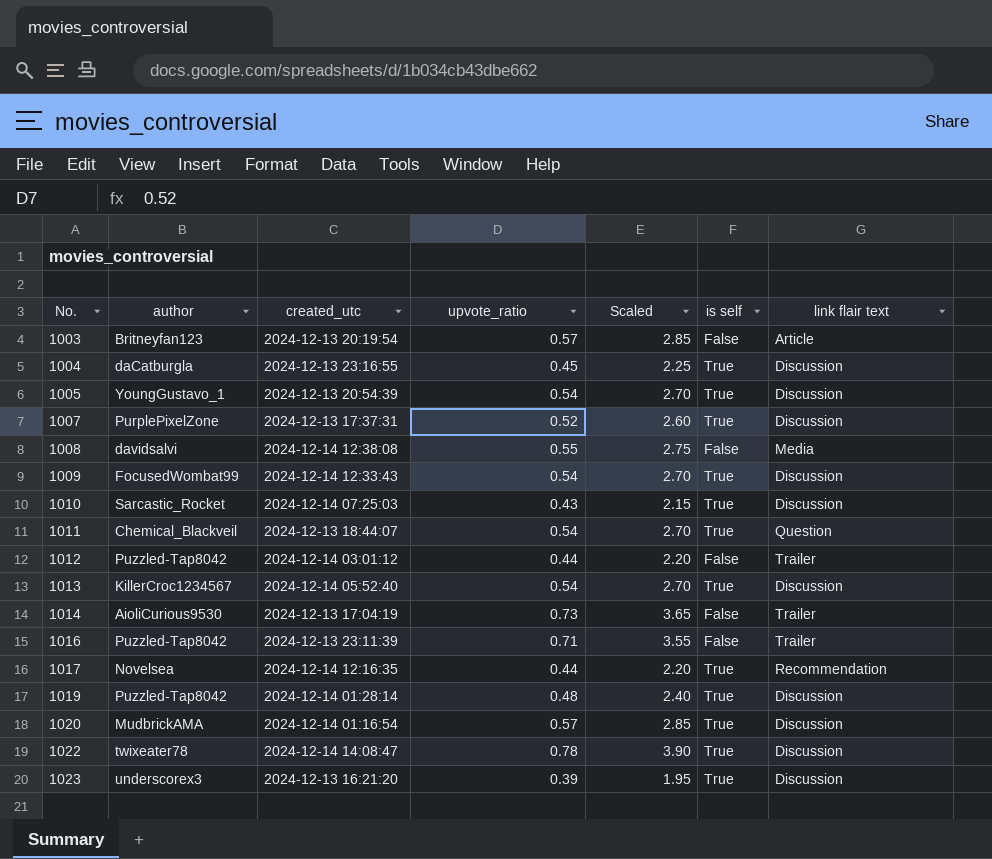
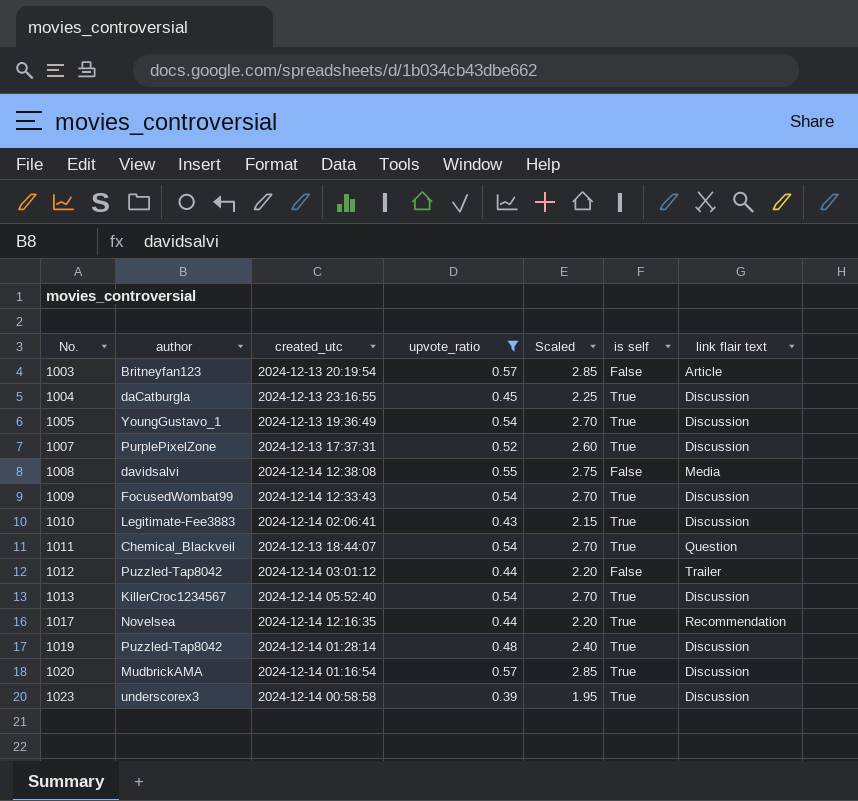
filter: none -> upvote_ratio <= 0.57
1005 | created_utc: 2024-12-13 20:54:39 -> 2024-12-13 19:36:49
1010 | author: Sarcastic_Rocket -> Legitimate-Fee3883
1010 | created_utc: 2024-12-14 07:25:03 -> 2024-12-14 02:06:41
1023 | created_utc: 2024-12-13 16:21:20 -> 2024-12-14 00:58:58

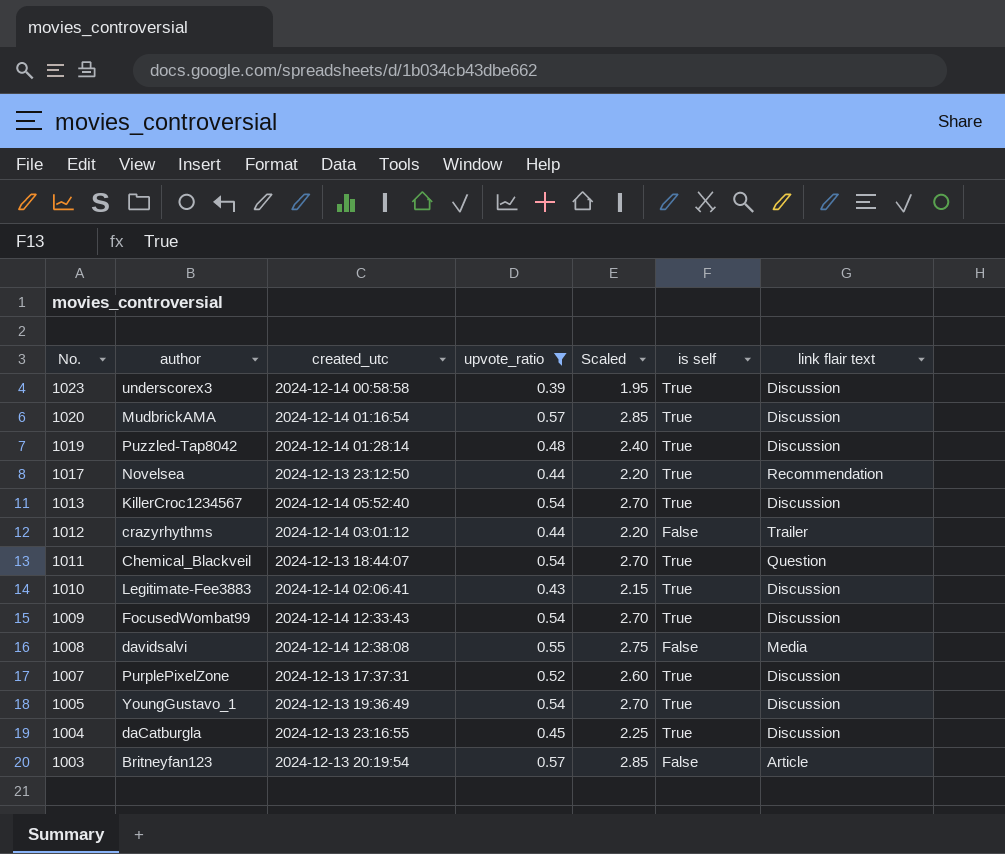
row order: No. ascending -> No. descending
1017 | created_utc: 2024-12-14 12:16:35 -> 2024-12-13 23:12:50
1012 | author: Puzzled-Tap8042 -> crazyrhythms

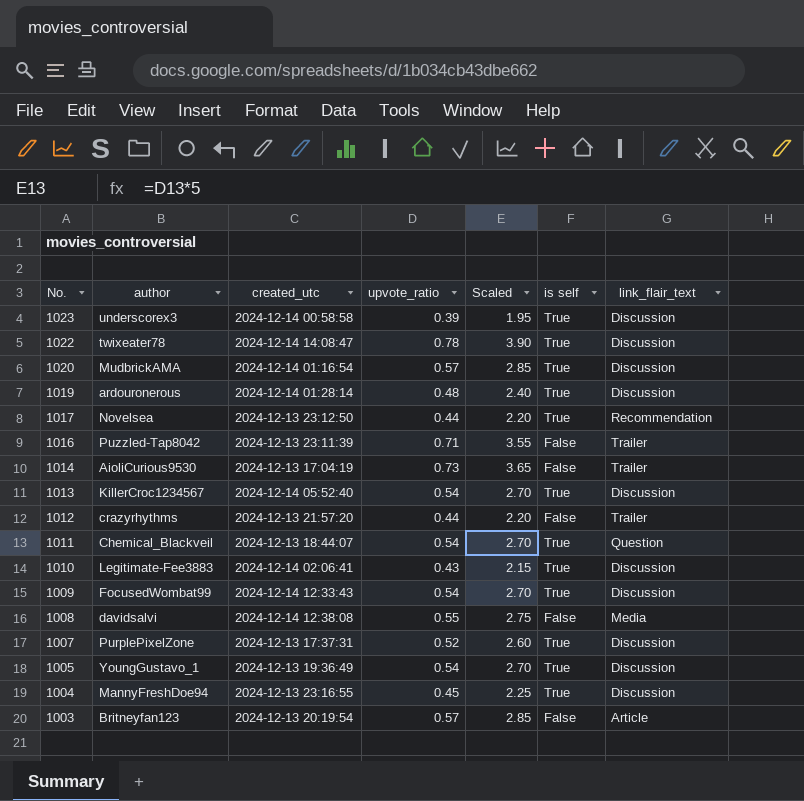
filter: upvote_ratio <= 0.57 -> none
column name: link flair text -> link_flair_text
1019 | author: Puzzled-Tap8042 -> ardouronerous
1012 | created_utc: 2024-12-14 03:01:12 -> 2024-12-13 21:57:20
1004 | author: daCatburgla -> MannyFreshDoe94

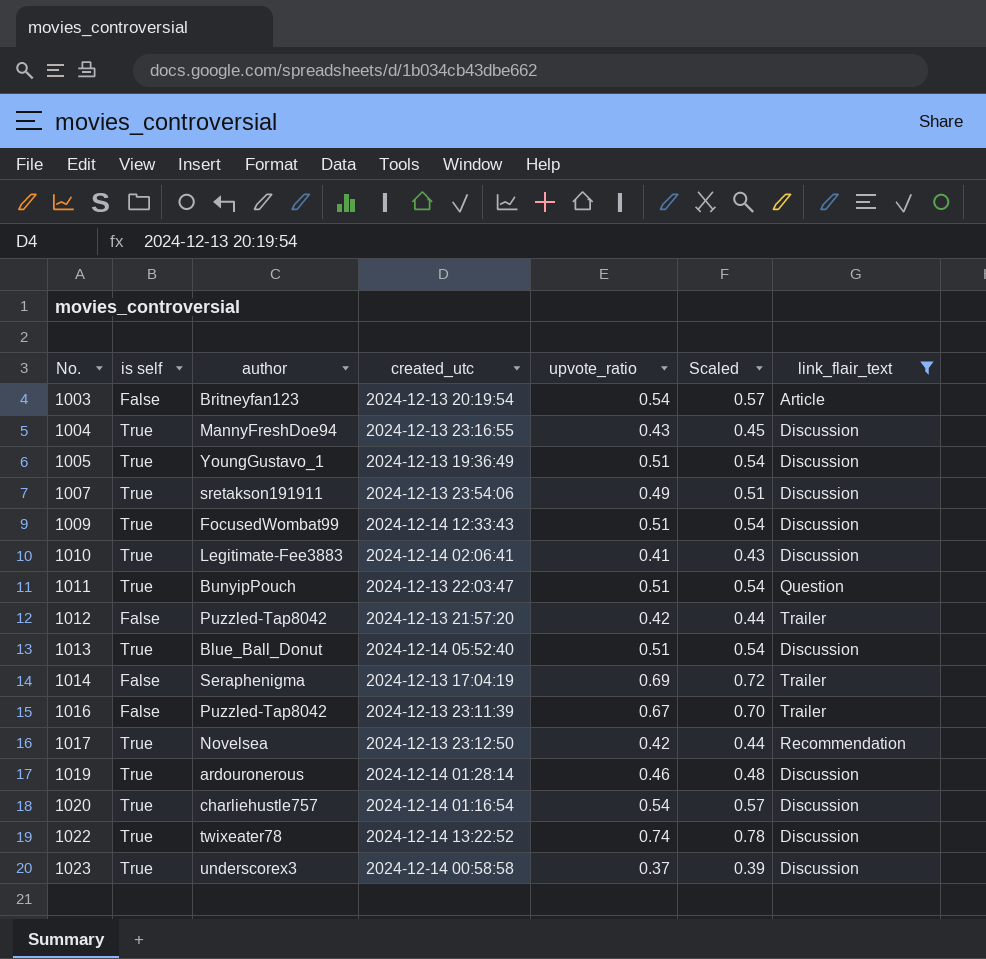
filter: none -> link_flair_text != Media
row order: No. descending -> No. ascending
column is self | position: 6 -> 2
column Scaled | formula: [upvote_ratio] * 5 -> [upvote_ratio] * 1.05
1003 | upvote_ratio: 0.57 -> 0.54
1004 | upvote_ratio: 0.45 -> 0.43
1005 | upvote_ratio: 0.54 -> 0.51
1007 | author: PurplePixelZone -> sretakson191911
1007 | created_utc: 2024-12-13 17:37:31 -> 2024-12-13 23:54:06
1007 | upvote_ratio: 0.52 -> 0.49
1009 | upvote_ratio: 0.54 -> 0.51
1010 | upvote_ratio: 0.43 -> 0.41
1011 | author: Chemical_Blackveil -> BunyipPouch
1011 | created_utc: 2024-12-13 18:44:07 -> 2024-12-13 22:03:47
1011 | upvote_ratio: 0.54 -> 0.51
1012 | author: crazyrhythms -> Puzzled-Tap8042
1012 | upvote_ratio: 0.44 -> 0.42
1013 | author: KillerCroc1234567 -> Blue_Ball_Donut
1013 | upvote_ratio: 0.54 -> 0.51
1014 | author: AioliCurious9530 -> Seraphenigma
1014 | upvote_ratio: 0.73 -> 0.69
1016 | upvote_ratio: 0.71 -> 0.67
1017 | upvote_ratio: 0.44 -> 0.42
1019 | upvote_ratio: 0.48 -> 0.46
1020 | author: MudbrickAMA -> charliehustle757
1020 | upvote_ratio: 0.57 -> 0.54
1022 | created_utc: 2024-12-14 14:08:47 -> 2024-12-14 13:22:52
1022 | upvote_ratio: 0.78 -> 0.74
1023 | upvote_ratio: 0.39 -> 0.37

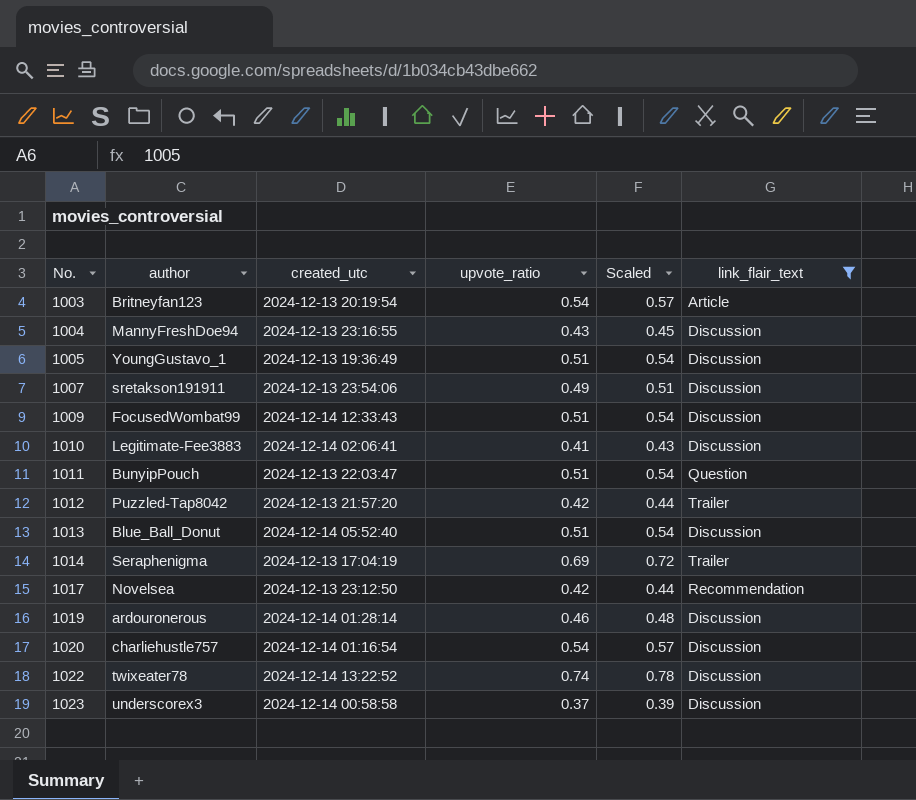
column is self | position: 2 -> none
row 1016: False | Puzzled-Tap8042 | 2024-12-13 23:11:39 | 0.67 | 0.70 | Trailer -> none

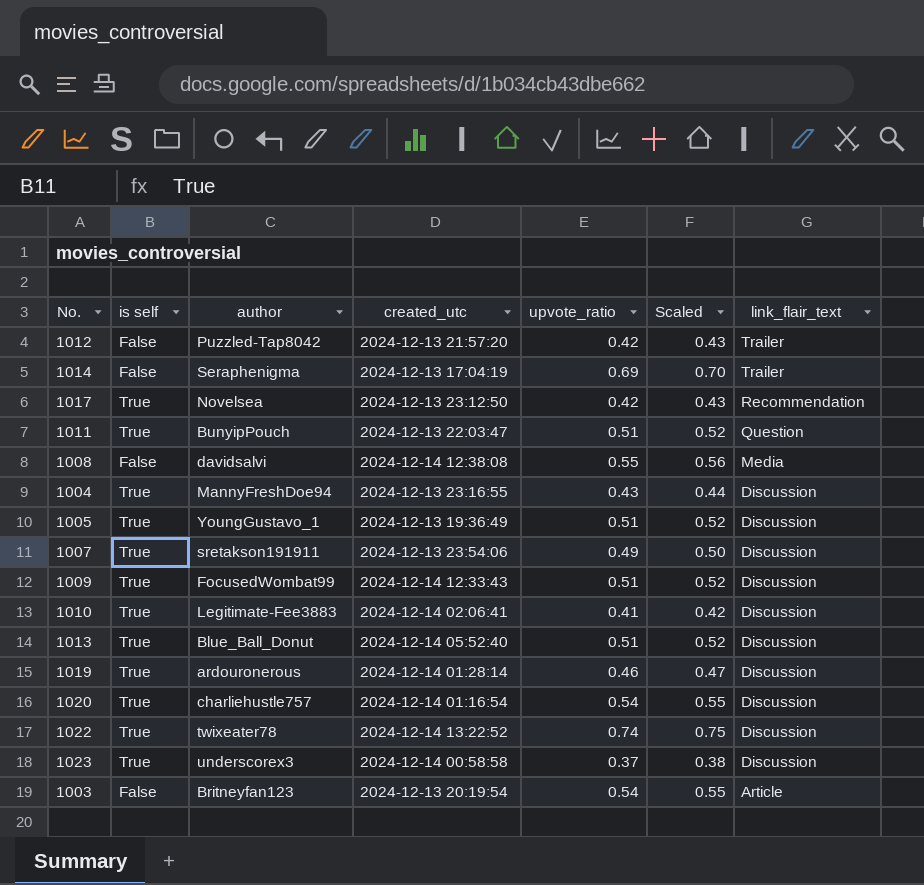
filter: link_flair_text != Media -> none
row order: No. ascending -> link_flair_text descending
column is self | position: none -> 2
column Scaled | formula: [upvote_ratio] * 1.05 -> [upvote_ratio] * 1.02

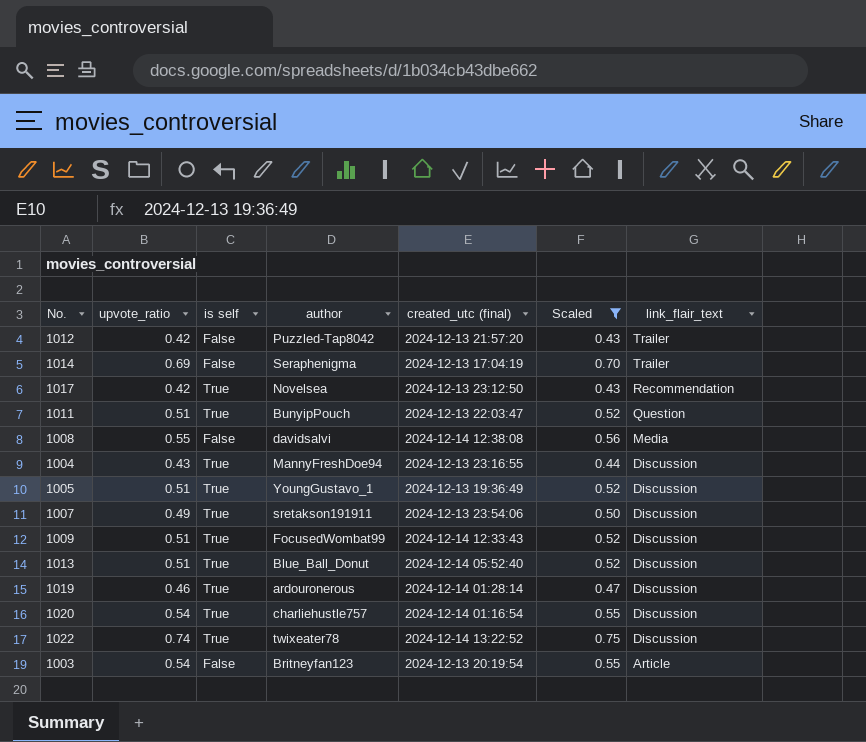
filter: none -> Scaled >= 0.43
column upvote_ratio | position: 5 -> 2
column name: created_utc -> created_utc (final)

